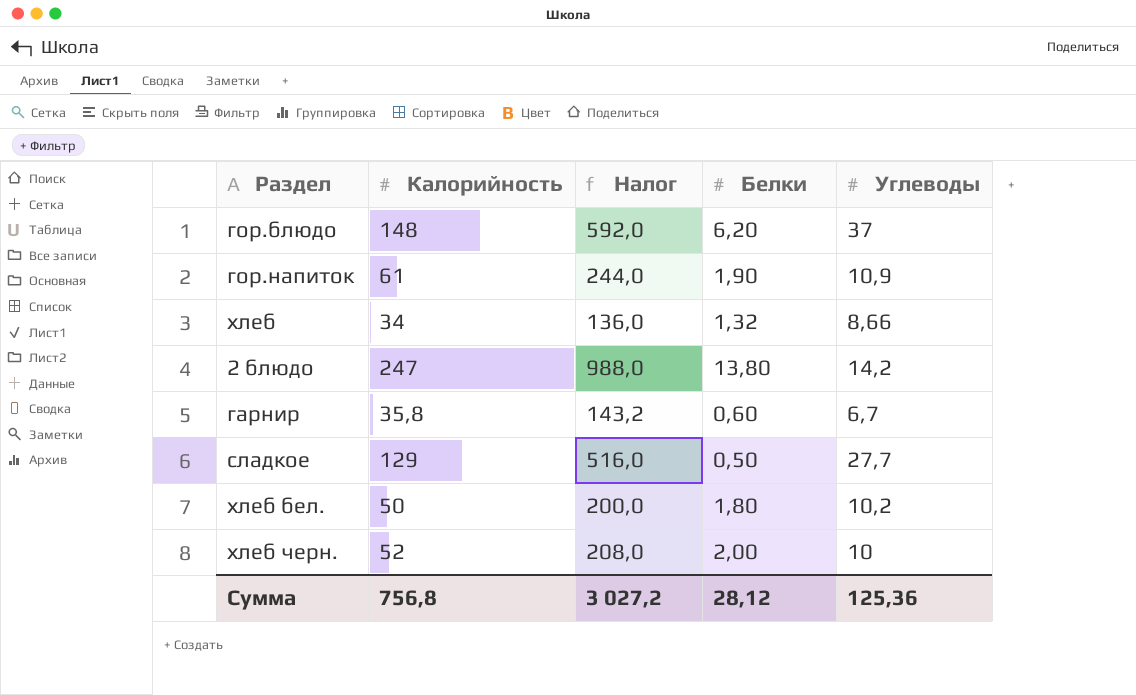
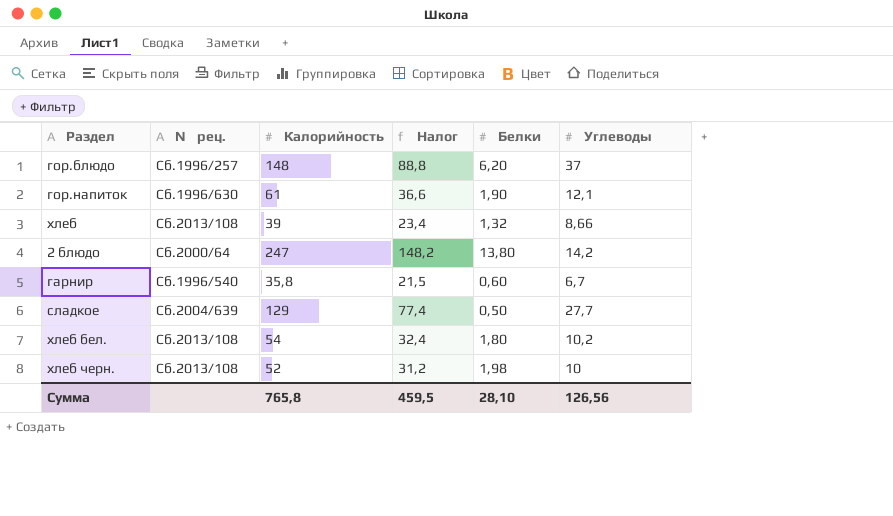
column № рец. | position: none -> 2
column Налог | formula: [Калорийность] * 4 -> [Калорийность] * 0,6
гор.напиток | Углеводы: 10,9 -> 12,1
хлеб | Калорийность: 34 -> 39
хлеб бел. | Калорийность: 50 -> 54
хлеб черн. | Белки: 2,00 -> 1,98
Сумма | Калорийность: 756,8 -> 765,8
Сумма | Налог: 3 027,2 -> 459,5
Сумма | Белки: 28,12 -> 28,10
Сумма | Углеводы: 125,36 -> 126,56

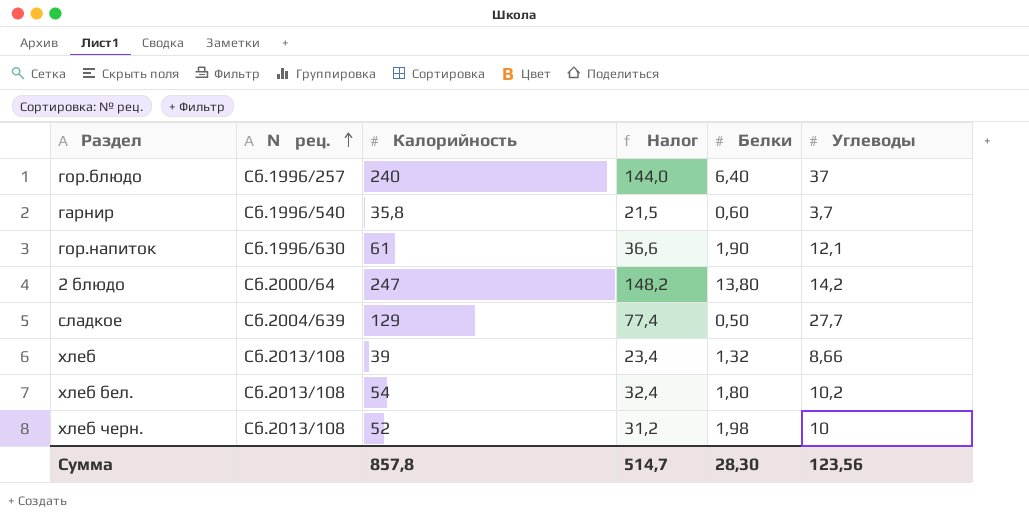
row order: none -> № рец. ascending
гор.блюдо | Калорийность: 148 -> 240
гор.блюдо | Налог: 88,8 -> 144,0
гор.блюдо | Белки: 6,20 -> 6,40
гарнир | Углеводы: 6,7 -> 3,7
Сумма | Калорийность: 765,8 -> 857,8
Сумма | Налог: 459,5 -> 514,7
Сумма | Белки: 28,10 -> 28,30
Сумма | Углеводы: 126,56 -> 123,56

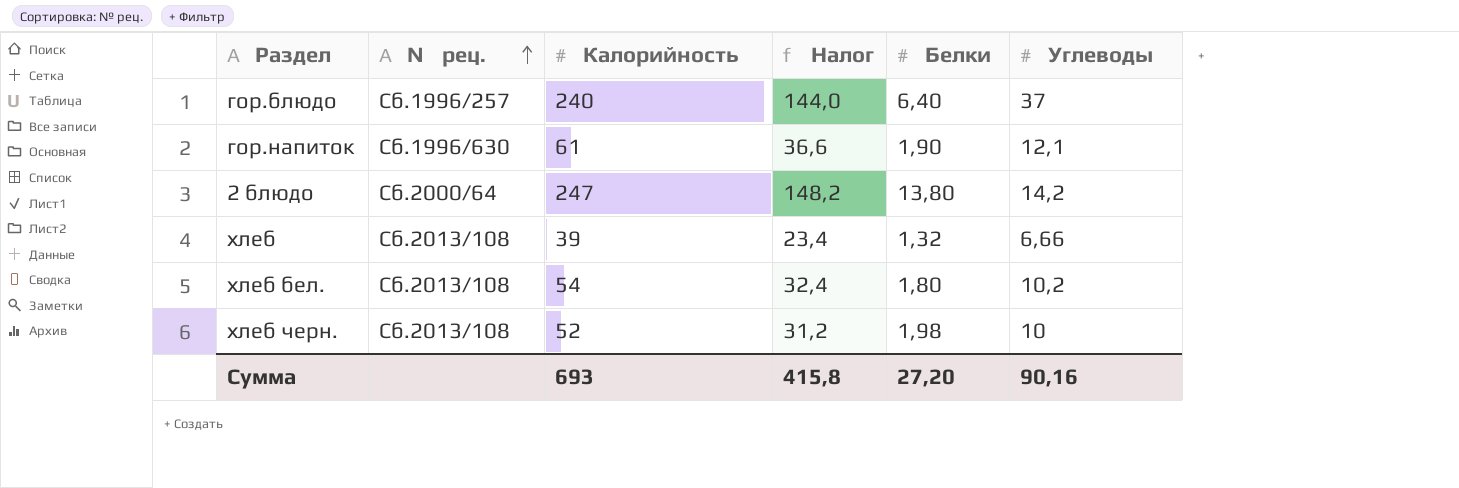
row гарнир: Сб.1996/540 | 35,8 | 21,5 | 0,60 | 3,7 -> none
row сладкое: Сб.2004/639 | 129 | 77,4 | 0,50 | 27,7 -> none
хлеб | Углеводы: 8,66 -> 6,66
Сумма | Калорийность: 857,8 -> 693
Сумма | Налог: 514,7 -> 415,8
Сумма | Белки: 28,30 -> 27,20
Сумма | Углеводы: 123,56 -> 90,16

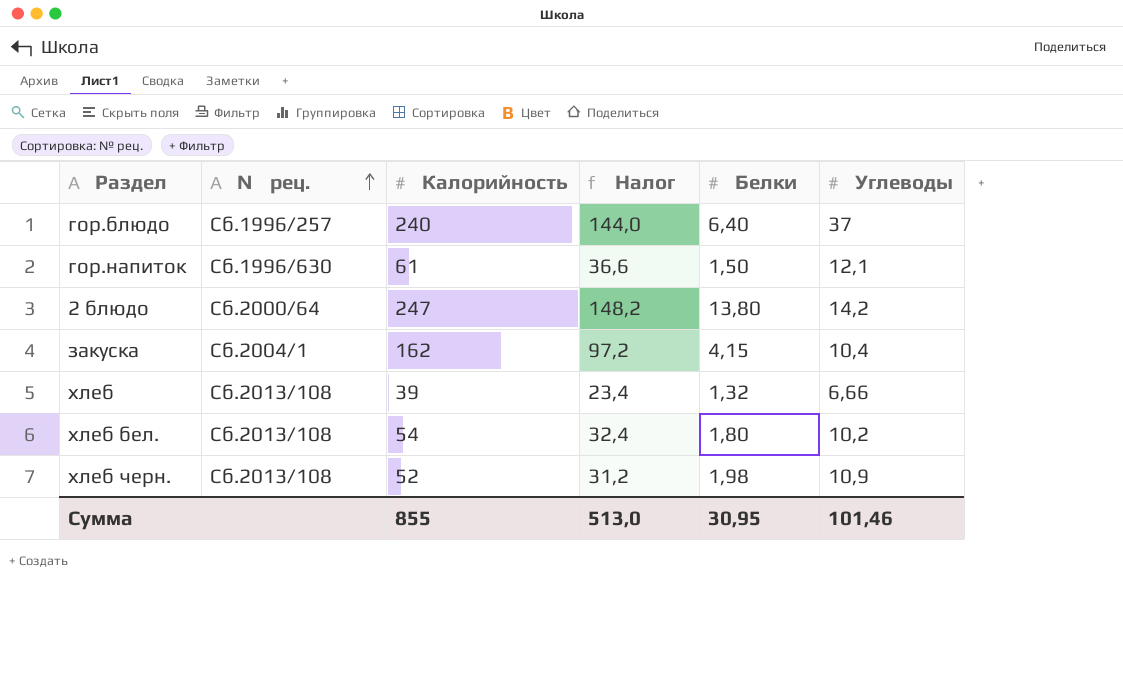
гор.напиток | Белки: 1,90 -> 1,50
row закуска: none -> Сб.2004/1 | 162 | 97,2 | 4,15 | 10,4
хлеб черн. | Углеводы: 10 -> 10,9
Сумма | Калорийность: 693 -> 855
Сумма | Налог: 415,8 -> 513,0
Сумма | Белки: 27,20 -> 30,95
Сумма | Углеводы: 90,16 -> 101,46

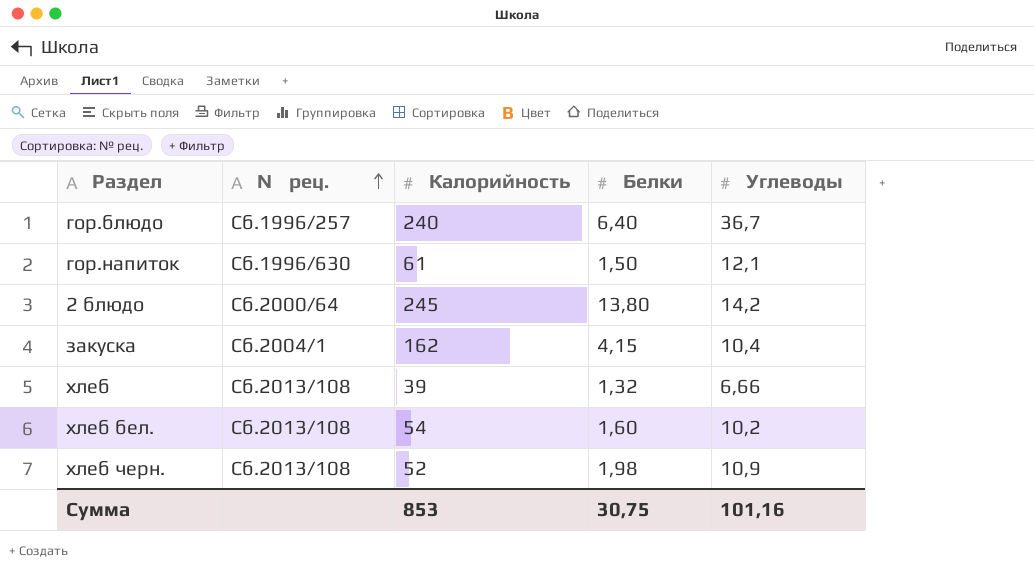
column Налог | formula: [Калорийность] * 0,6 -> none
гор.блюдо | Углеводы: 37 -> 36,7
2 блюдо | Калорийность: 247 -> 245
хлеб бел. | Белки: 1,80 -> 1,60
Сумма | Калорийность: 855 -> 853
Сумма | Белки: 30,95 -> 30,75
Сумма | Углеводы: 101,46 -> 101,16

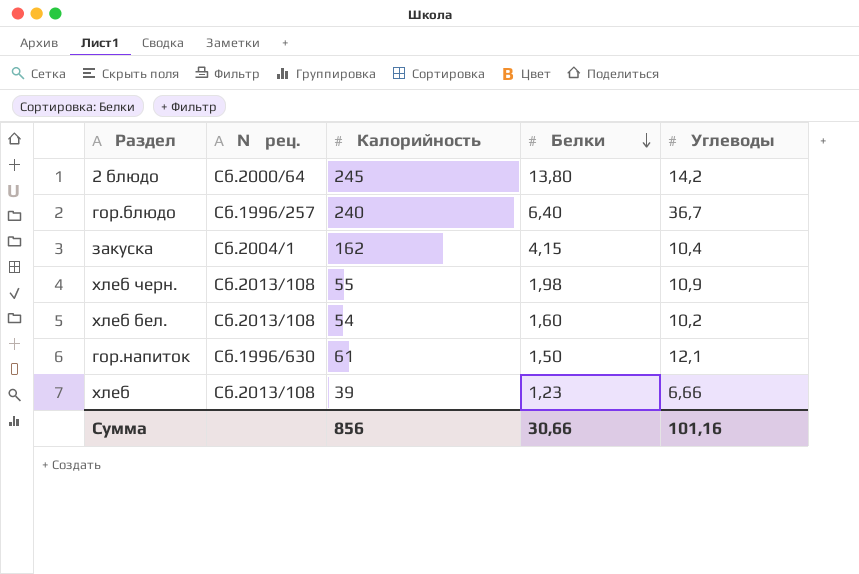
row order: № рец. ascending -> Белки descending
хлеб черн. | Калорийность: 52 -> 55
хлеб | Белки: 1,32 -> 1,23
Сумма | Калорийность: 853 -> 856
Сумма | Белки: 30,75 -> 30,66

